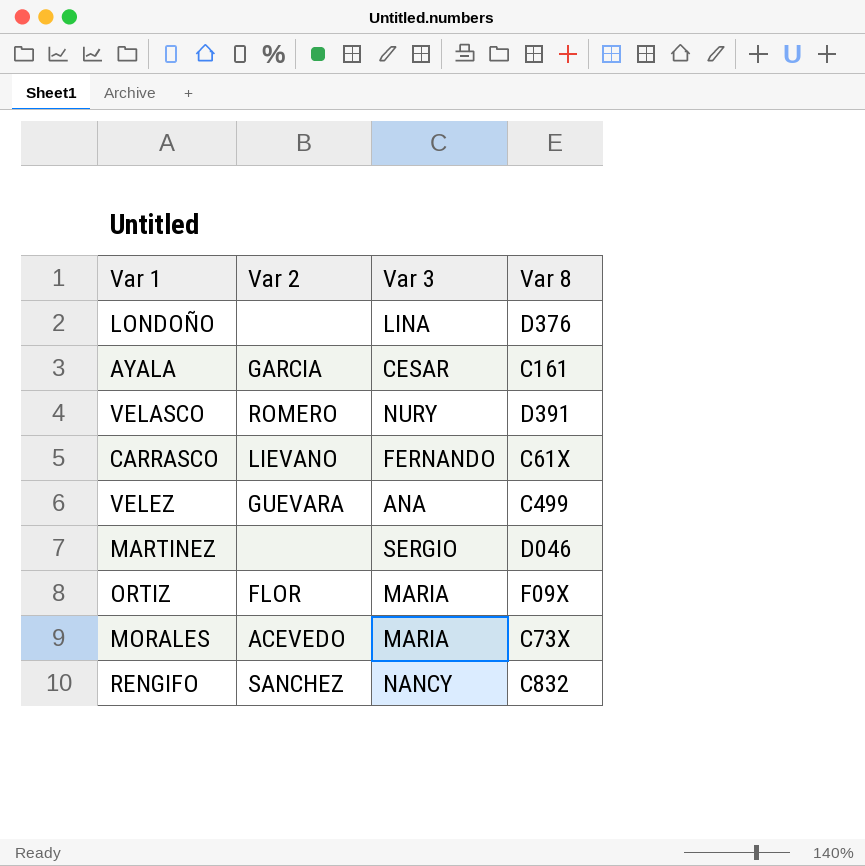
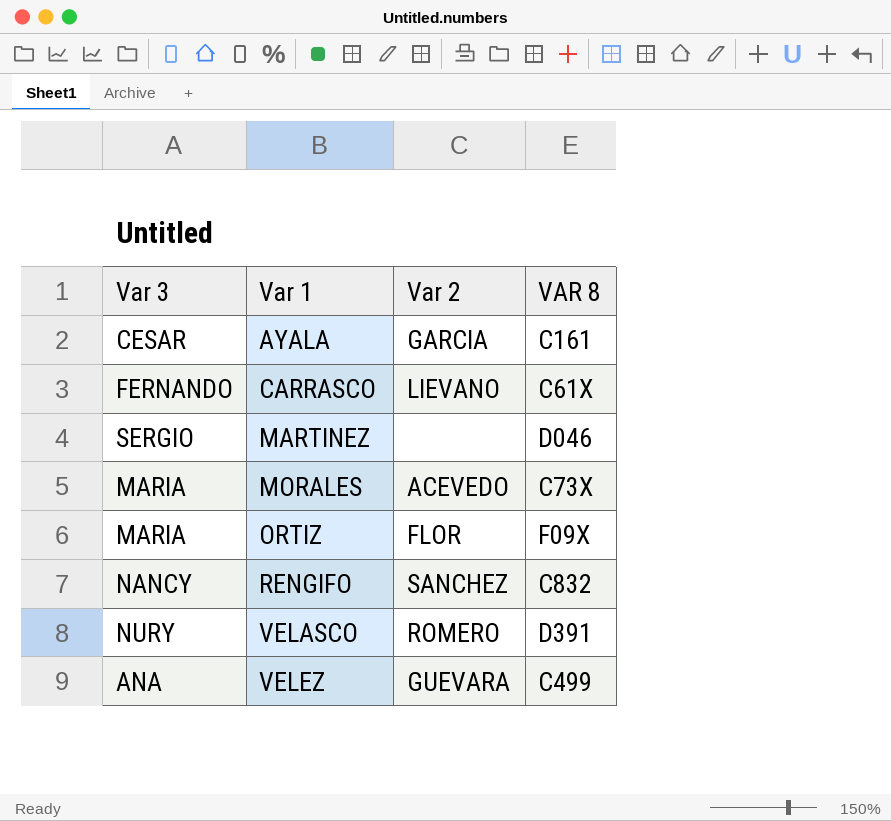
row order: none -> Var 1 ascending
column Var 3 | position: 3 -> 1
column name: Var 8 -> VAR 8
row LONDOÑO: none | LINA | D376 -> none

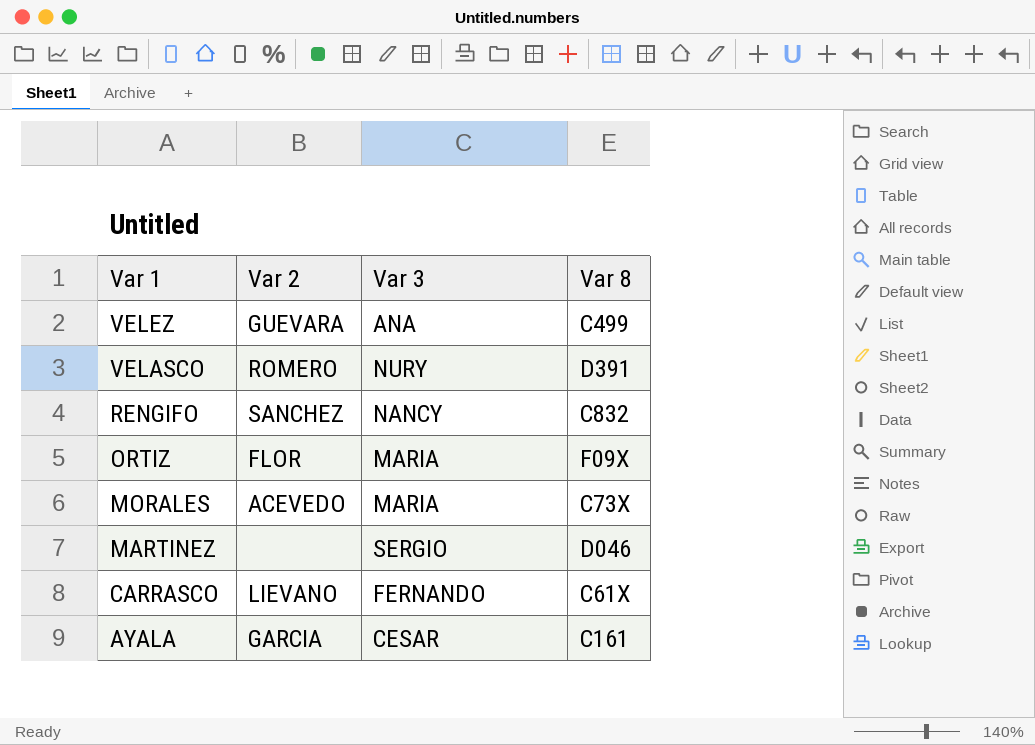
row order: Var 1 ascending -> Var 1 descending
column Var 3 | position: 1 -> 3
column name: VAR 8 -> Var 8

